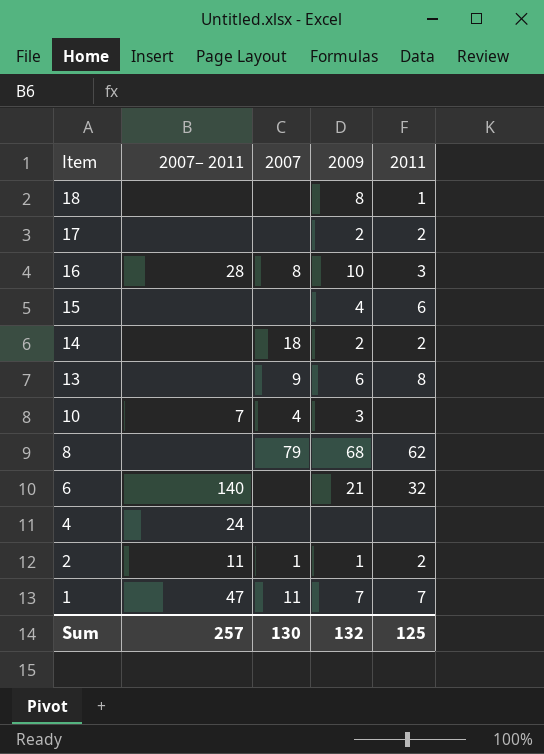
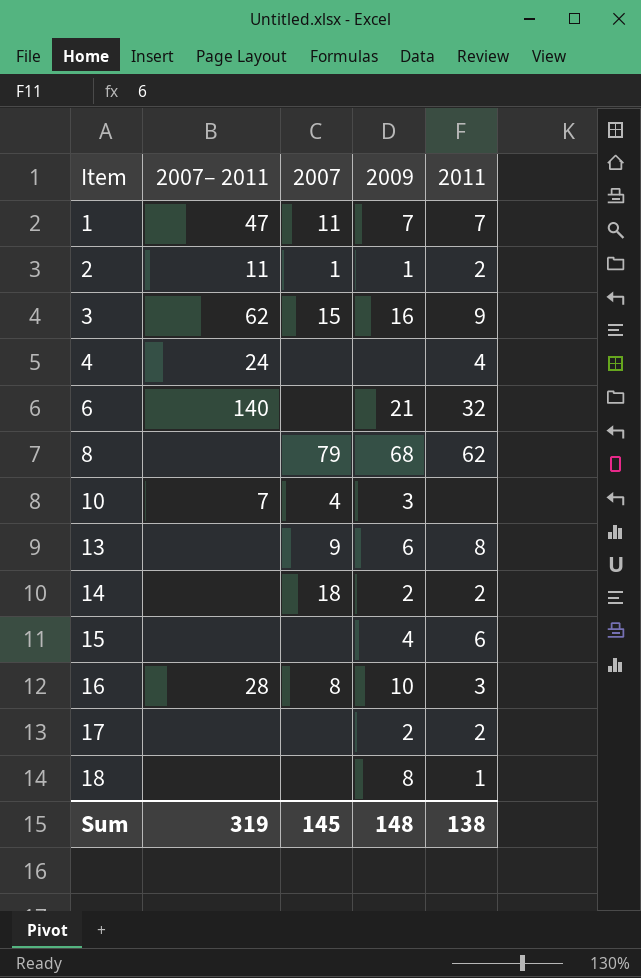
row order: Item descending -> Item ascending
row 3: none -> 62 | 15 | 16 | 9
4 | 2011: none -> 4
Sum | 2007– 2011: 257 -> 319
Sum | 2007: 130 -> 145
Sum | 2009: 132 -> 148
Sum | 2011: 125 -> 138

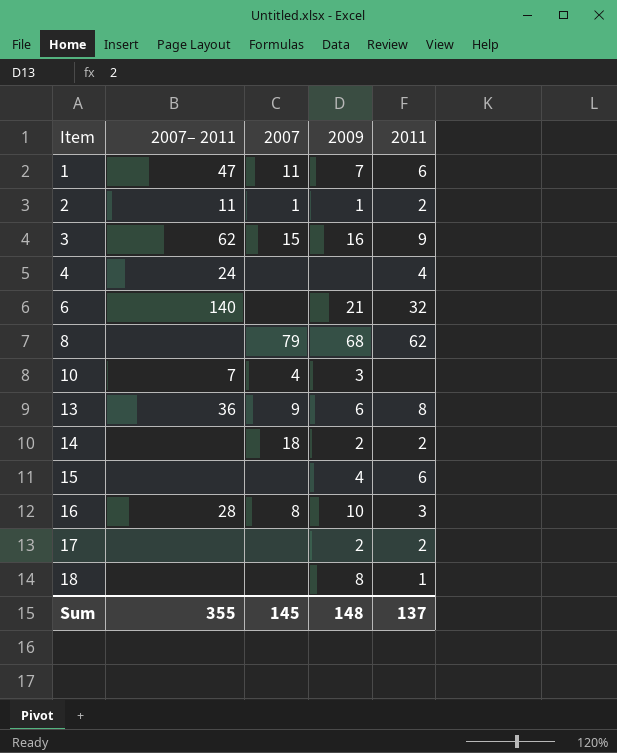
1 | 2011: 7 -> 6
13 | 2007– 2011: none -> 36
Sum | 2007– 2011: 319 -> 355
Sum | 2011: 138 -> 137

